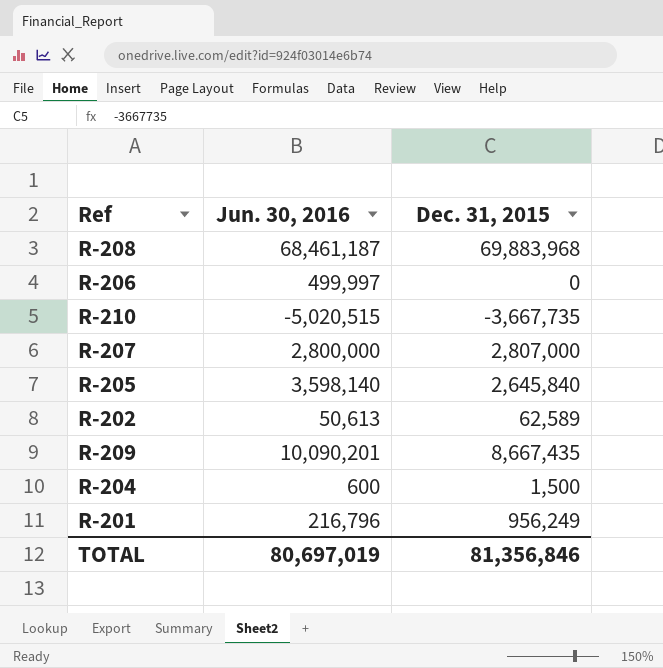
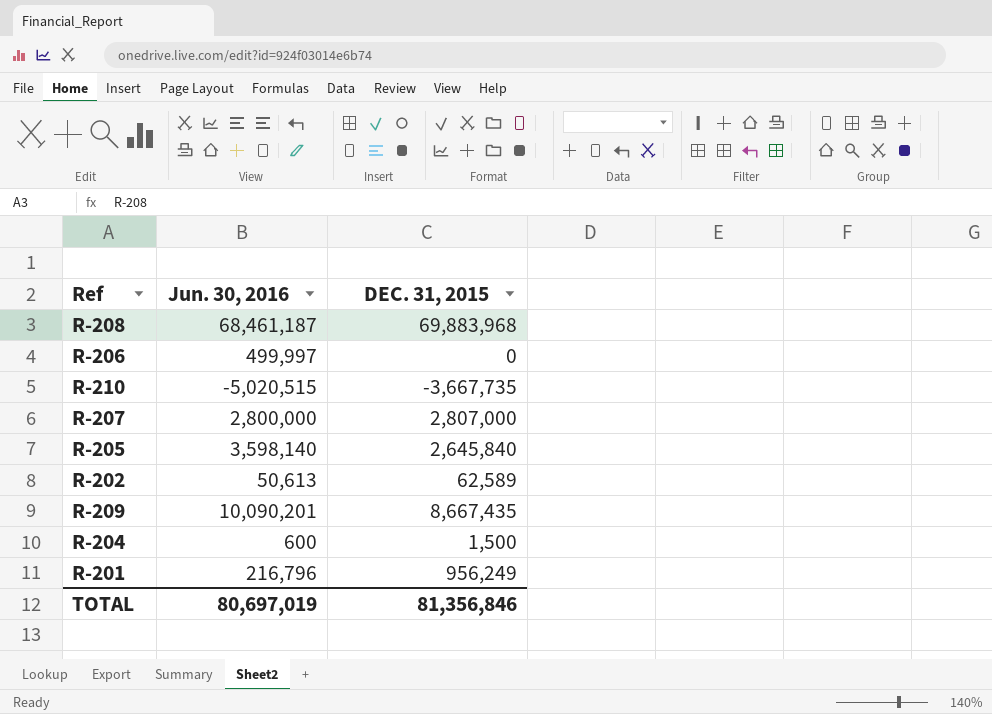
column name: Dec. 31, 2015 -> DEC. 31, 2015

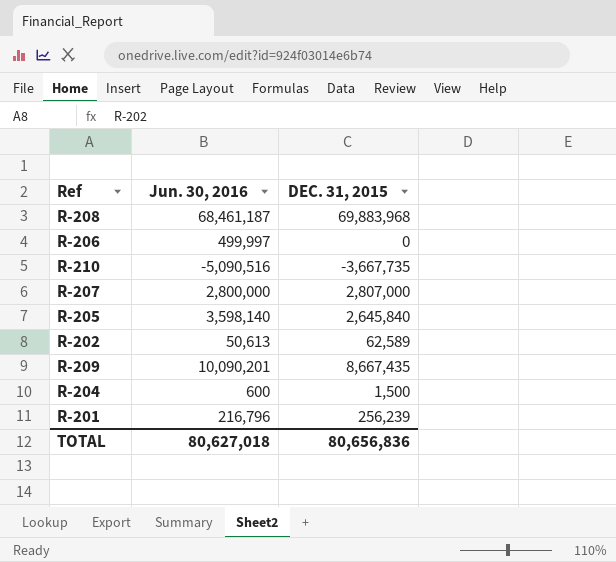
R-210 | Jun. 30, 2016: -5,020,515 -> -5,090,516
R-201 | DEC. 31, 2015: 956,249 -> 256,239
TOTAL | Jun. 30, 2016: 80,697,019 -> 80,627,018
TOTAL | DEC. 31, 2015: 81,356,846 -> 80,656,836

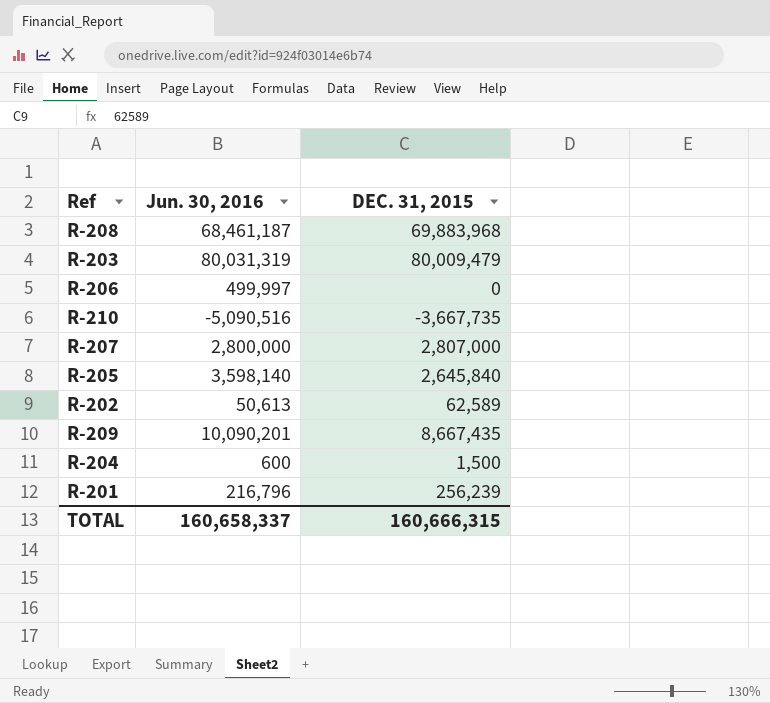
row R-203: none -> 80,031,319 | 80,009,479
TOTAL | Jun. 30, 2016: 80,627,018 -> 160,658,337
TOTAL | DEC. 31, 2015: 80,656,836 -> 160,666,315

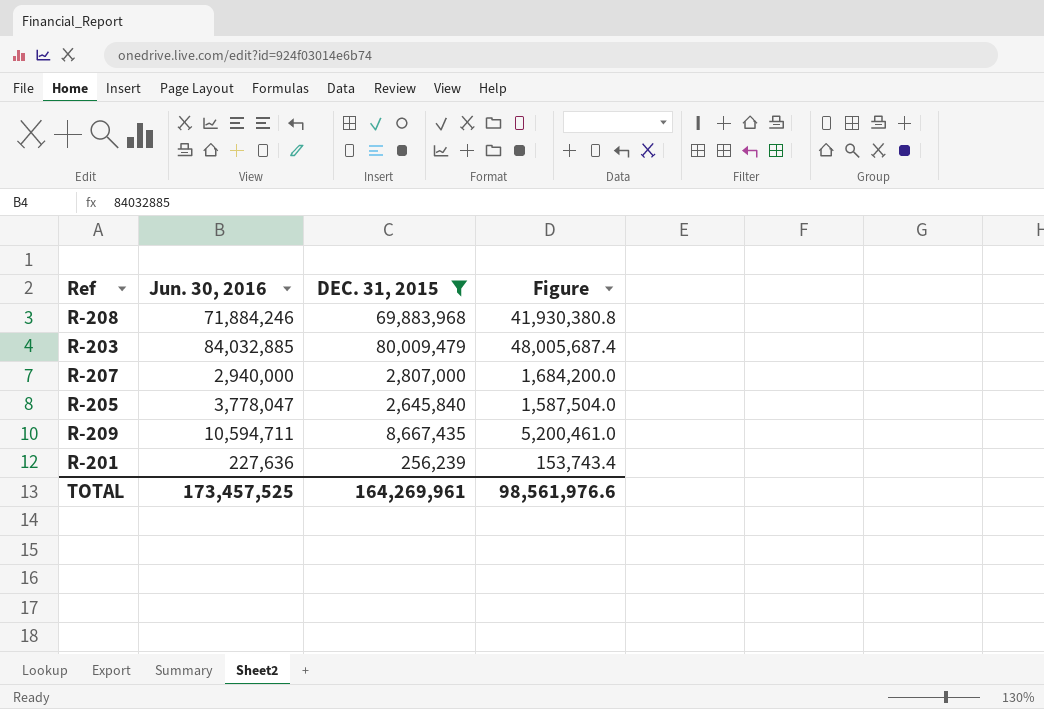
filter: none -> DEC. 31, 2015 >= 256,239
column Figure | formula: none -> [DEC. 31, 2015] * 0.6
R-208 | Jun. 30, 2016: 68,461,187 -> 71,884,246
R-203 | Jun. 30, 2016: 80,031,319 -> 84,032,885
R-207 | Jun. 30, 2016: 2,800,000 -> 2,940,000
R-205 | Jun. 30, 2016: 3,598,140 -> 3,778,047
R-209 | Jun. 30, 2016: 10,090,201 -> 10,594,711
R-201 | Jun. 30, 2016: 216,796 -> 227,636
TOTAL | Jun. 30, 2016: 160,658,337 -> 173,457,525
TOTAL | DEC. 31, 2015: 160,666,315 -> 164,269,961

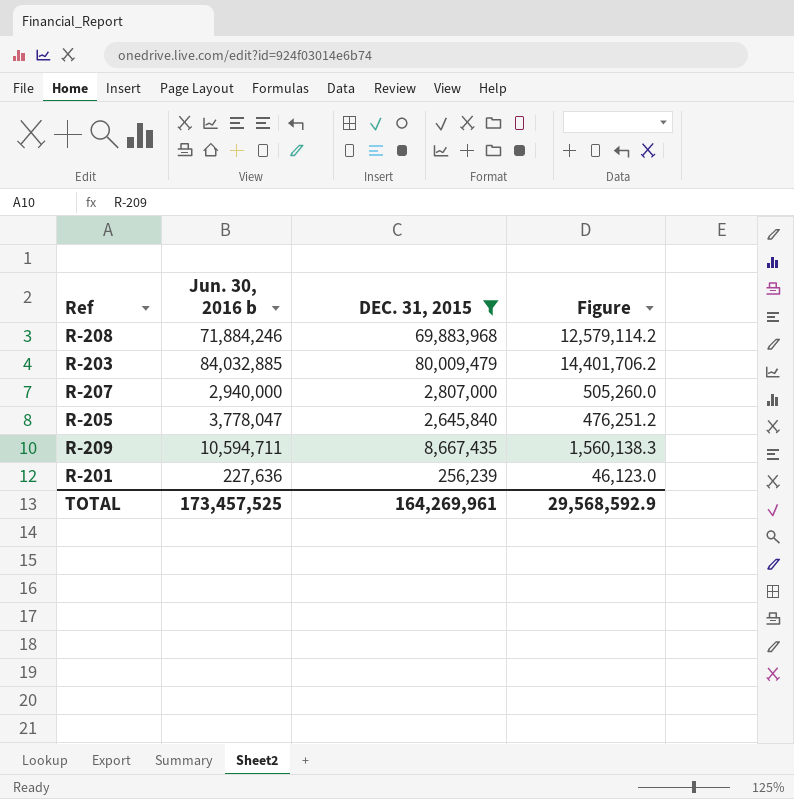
column name: Jun. 30, 2016 -> Jun. 30, 2016 b
column Figure | formula: [DEC. 31, 2015] * 0.6 -> [DEC. 31, 2015] * 0.18
TOTAL | Figure: 98,561,976.6 -> 29,568,592.9

